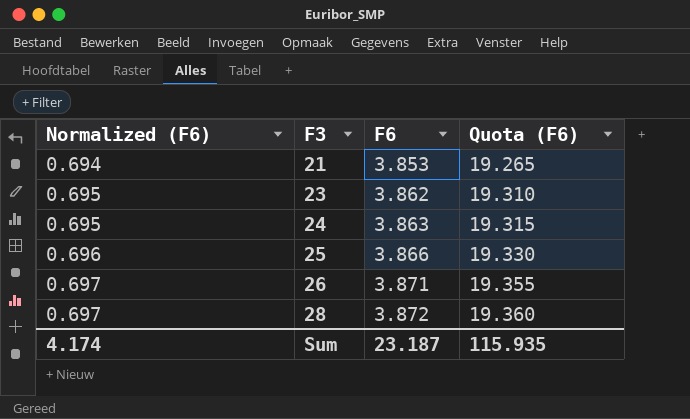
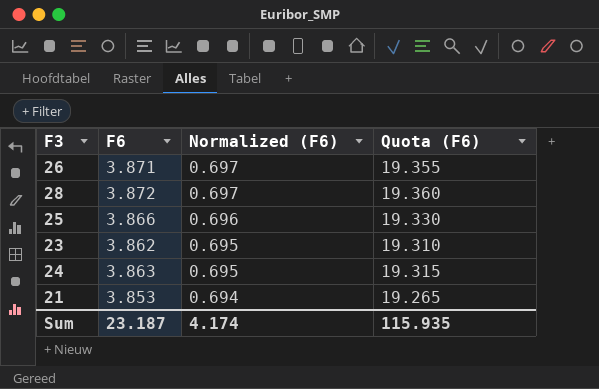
row order: Normalized (F6) ascending -> Normalized (F6) descending
column Normalized (F6) | position: 1 -> 3

